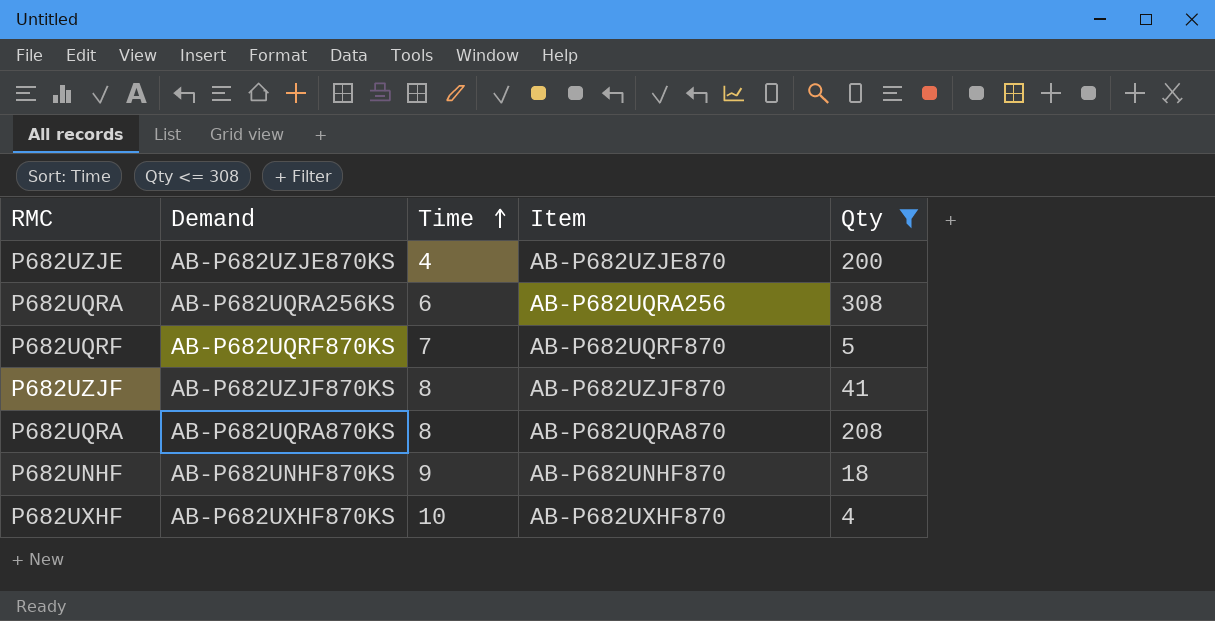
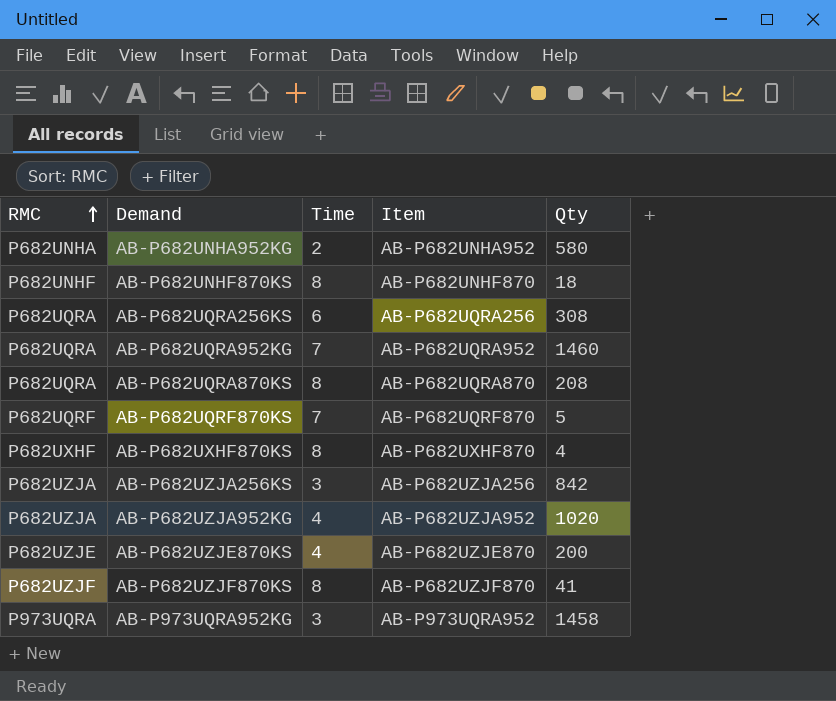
filter: Qty <= 308 -> none
row order: Time ascending -> RMC ascending
AB-P682UNHF870KS | Time: 9 -> 8
AB-P682UXHF870KS | Time: 10 -> 8

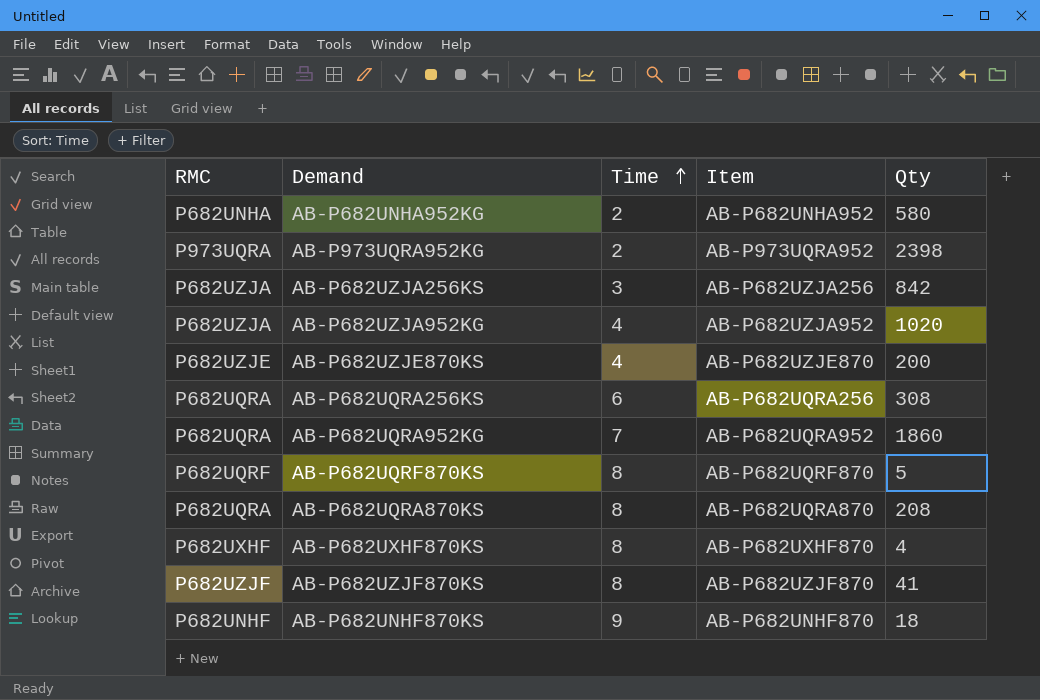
row order: RMC ascending -> Time ascending
AB-P973UQRA952KG | Time: 3 -> 2
AB-P973UQRA952KG | Qty: 1458 -> 2398
AB-P682UQRA952KG | Qty: 1460 -> 1860
AB-P682UQRF870KS | Time: 7 -> 8
AB-P682UNHF870KS | Time: 8 -> 9

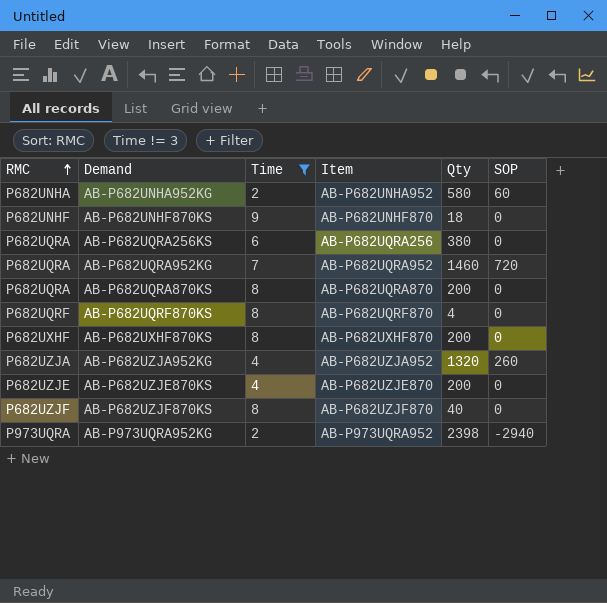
filter: none -> Time != 3
row order: Time ascending -> RMC ascending
column SOP | position: none -> 6
AB-P682UQRA256KS | Qty: 308 -> 380
AB-P682UQRA952KG | Qty: 1860 -> 1460
AB-P682UQRA870KS | Qty: 208 -> 200
AB-P682UQRF870KS | Qty: 5 -> 4
AB-P682UXHF870KS | Qty: 4 -> 200
AB-P682UZJA952KG | Qty: 1020 -> 1320
AB-P682UZJF870KS | Qty: 41 -> 40

